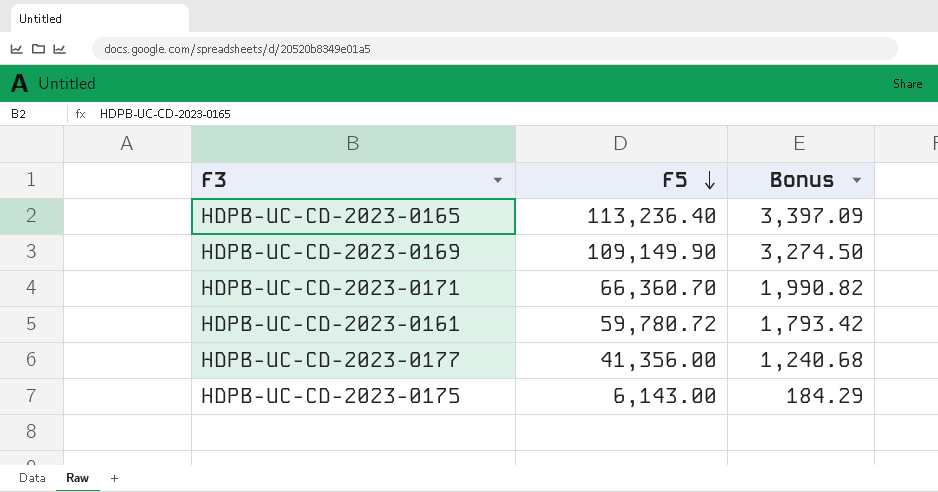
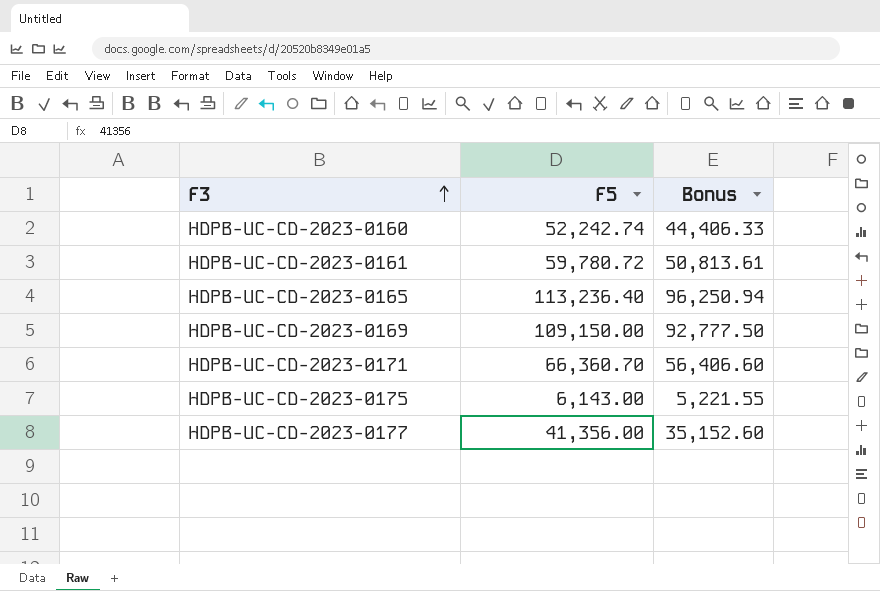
row order: F5 descending -> F3 ascending
column Bonus | formula: [F5] * 0.03 -> [F5] * 0.85
row HDPB-UC-CD-2023-0160: none -> 52,242.74 | 44,406.33
HDPB-UC-CD-2023-0169 | F5: 109,149.90 -> 109,150.00

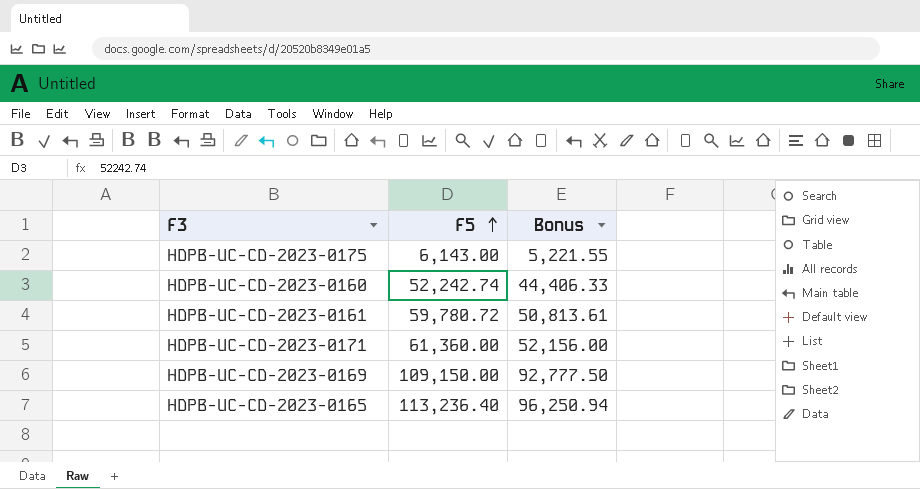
row order: F3 ascending -> F5 ascending
row HDPB-UC-CD-2023-0177: 41,356.00 | 35,152.60 -> none
HDPB-UC-CD-2023-0171 | F5: 66,360.70 -> 61,360.00
HDPB-UC-CD-2023-0171 | Bonus: 56,406.60 -> 52,156.00

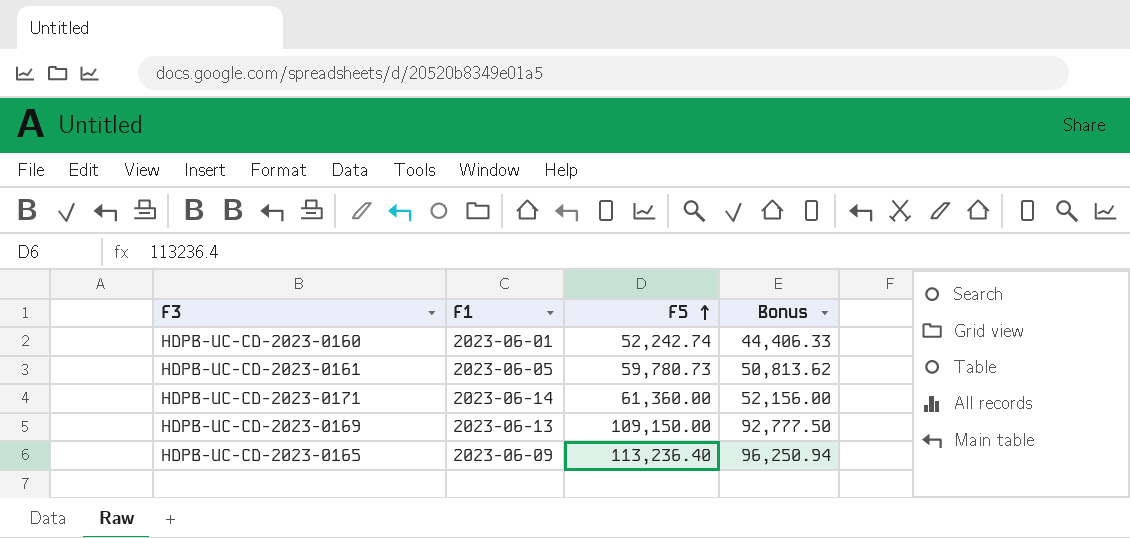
column F1 | position: none -> 2
row HDPB-UC-CD-2023-0175: 6,143.00 | 5,221.55 -> none
HDPB-UC-CD-2023-0161 | F5: 59,780.72 -> 59,780.73
HDPB-UC-CD-2023-0161 | Bonus: 50,813.61 -> 50,813.62

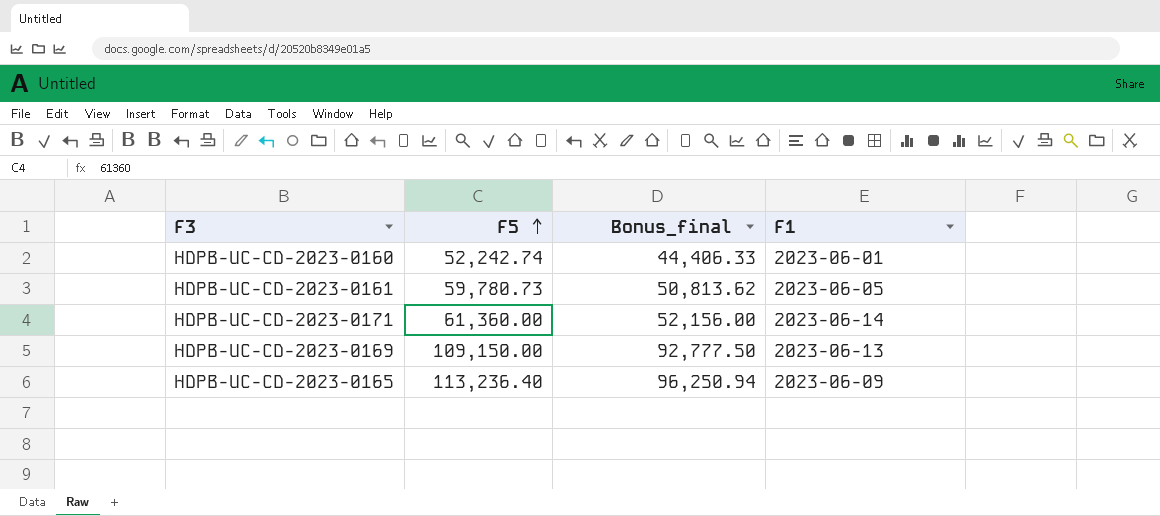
column name: Bonus -> Bonus_final
column F1 | position: 2 -> 4

